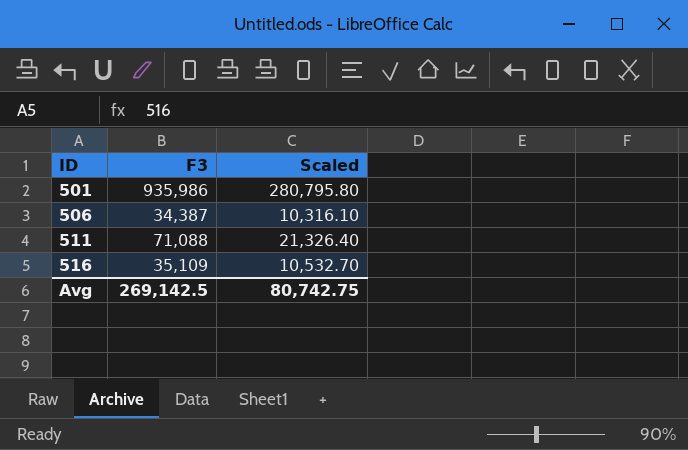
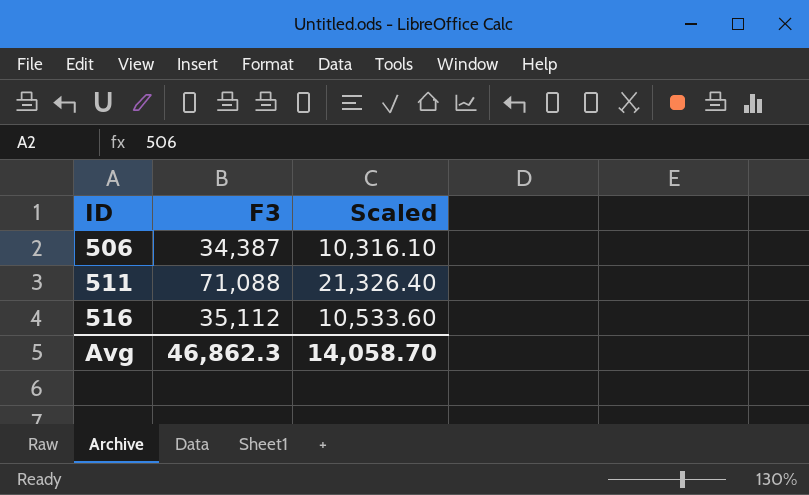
row 501: 935,986 | 280,795.80 -> none
516 | F3: 35,109 -> 35,112
516 | Scaled: 10,532.70 -> 10,533.60
Avg | F3: 269,142.5 -> 46,862.3
Avg | Scaled: 80,742.75 -> 14,058.70

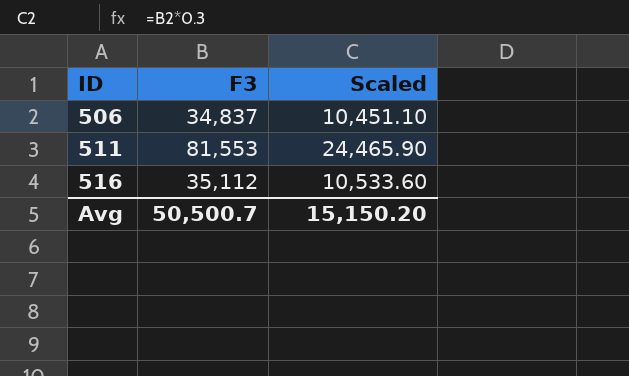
506 | F3: 34,387 -> 34,837
506 | Scaled: 10,316.10 -> 10,451.10
511 | F3: 71,088 -> 81,553
511 | Scaled: 21,326.40 -> 24,465.90
Avg | F3: 46,862.3 -> 50,500.7
Avg | Scaled: 14,058.70 -> 15,150.20

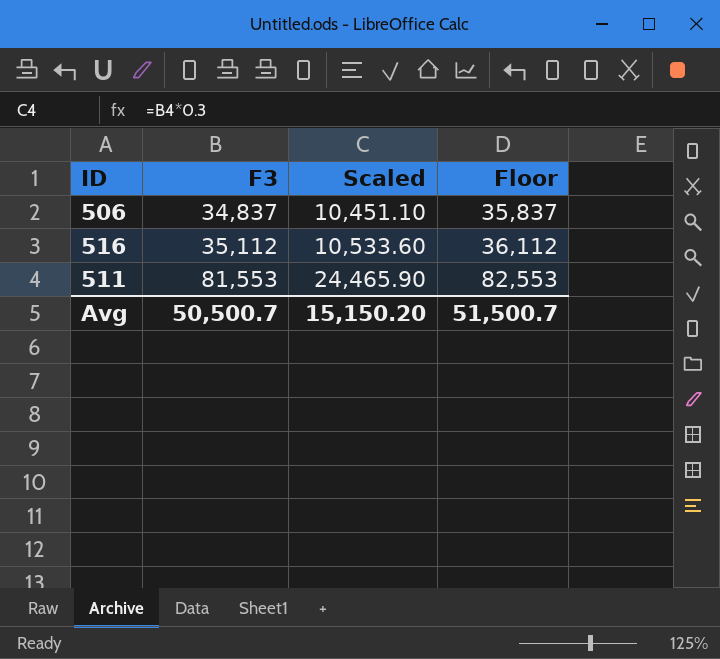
row order: ID ascending -> F3 ascending
column Floor | formula: none -> [F3] + 1000

